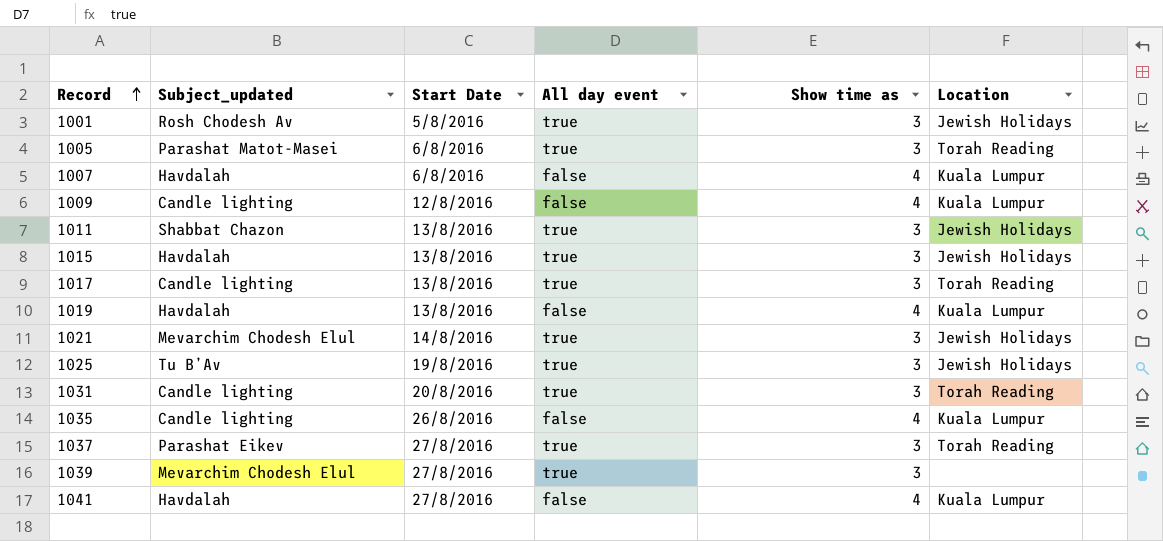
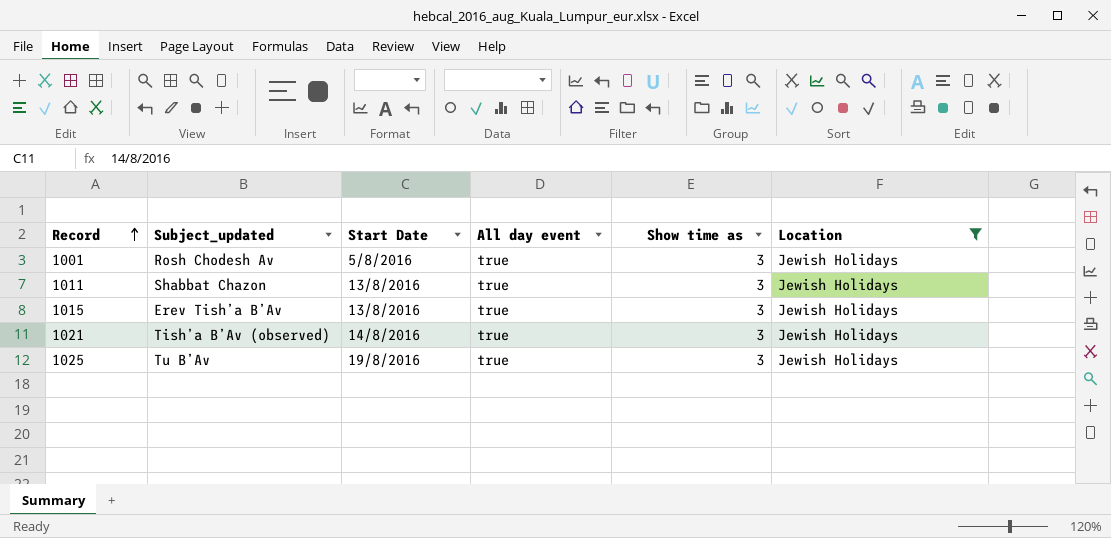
filter: none -> Location = Jewish Holidays
1015 | Subject_updated: Havdalah -> Erev Tish’a B’Av
1021 | Subject_updated: Mevarchim Chodesh Elul -> Tish’a B’Av (observed)

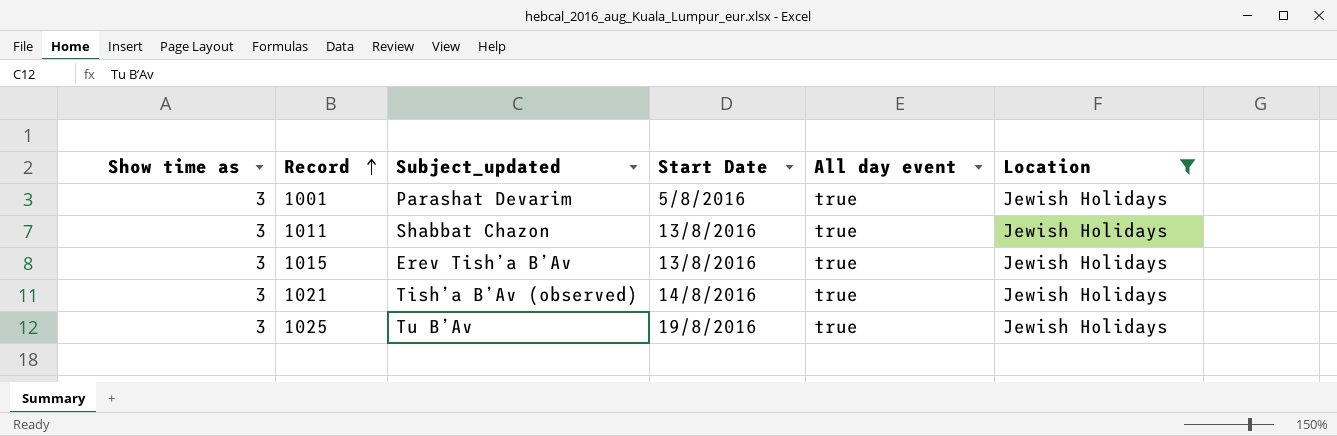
column Show time as | position: 5 -> 1
1001 | Subject_updated: Rosh Chodesh Av -> Parashat Devarim

